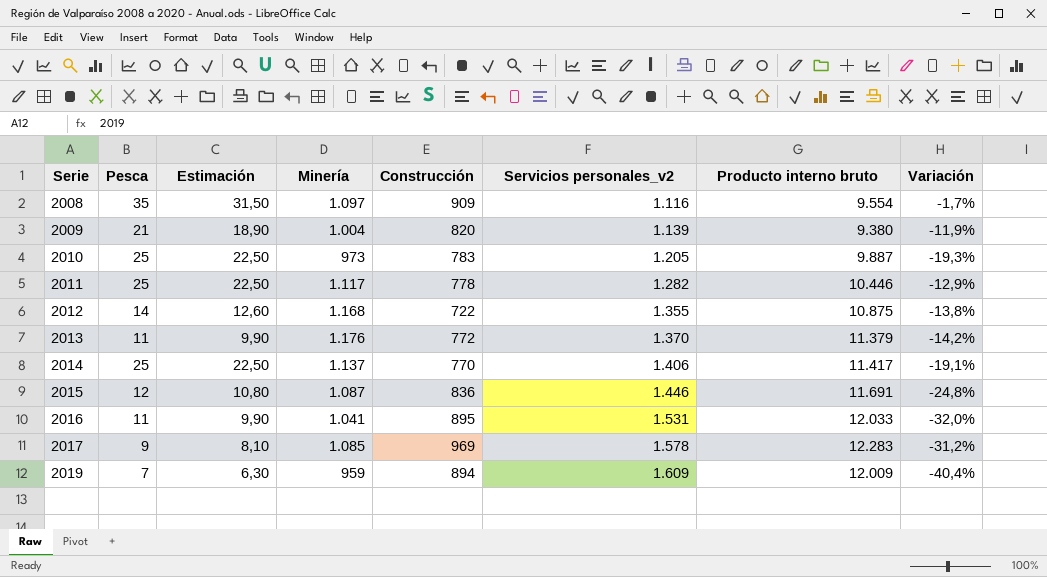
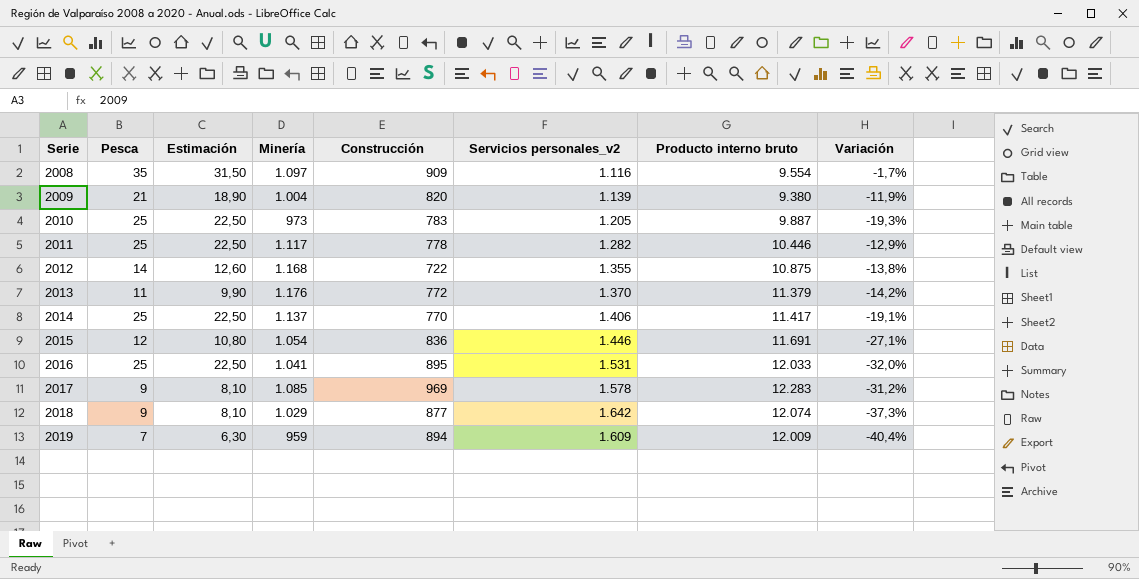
2015 | Minería: 1.087 -> 1.054
2015 | Variación: -24,8% -> -27,1%
2016 | Pesca: 11 -> 25
2016 | Estimación: 9,90 -> 22,50
row 2018: none -> 9 | 8,10 | 1.029 | 877 | 1.642 | 12.074 | -37,3%

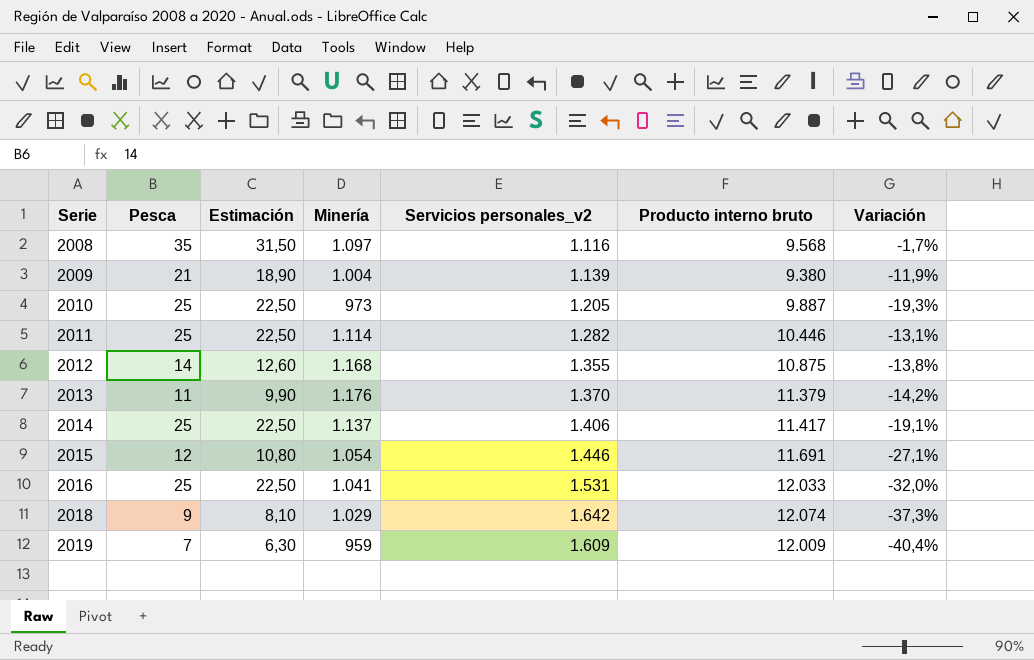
column Construcción | position: 5 -> none
row 2017: 9 | 8,10 | 1.085 | 969 | 1.578 | 12.283 | -31,2% -> none
2008 | Producto interno bruto: 9.554 -> 9.568
2011 | Minería: 1.117 -> 1.114
2011 | Variación: -12,9% -> -13,1%

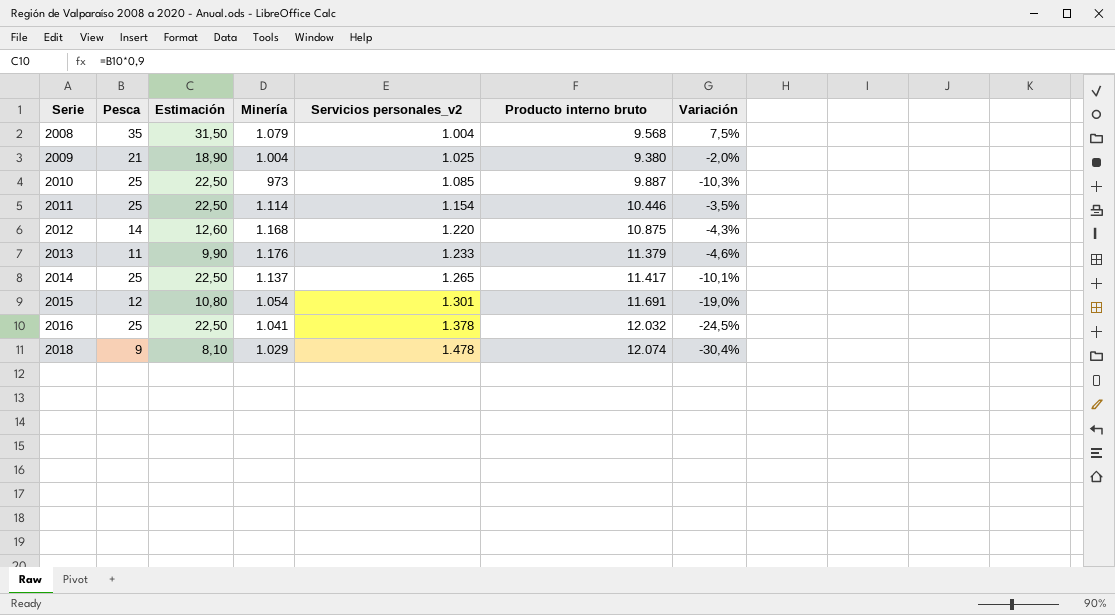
row 2019: 7 | 6,30 | 959 | 1.609 | 12.009 | -40,4% -> none
2008 | Minería: 1.097 -> 1.079
2008 | Servicios personales_v2: 1.116 -> 1.004
2008 | Variación: -1,7% -> 7,5%
2009 | Servicios personales_v2: 1.139 -> 1.025
2009 | Variación: -11,9% -> -2,0%
2010 | Servicios personales_v2: 1.205 -> 1.085
2010 | Variación: -19,3% -> -10,3%
2011 | Servicios personales_v2: 1.282 -> 1.154
2011 | Variación: -13,1% -> -3,5%
2012 | Servicios personales_v2: 1.355 -> 1.220
2012 | Variación: -13,8% -> -4,3%
2013 | Servicios personales_v2: 1.370 -> 1.233
2013 | Variación: -14,2% -> -4,6%
2014 | Servicios personales_v2: 1.406 -> 1.265
2014 | Variación: -19,1% -> -10,1%
2015 | Servicios personales_v2: 1.446 -> 1.301
2015 | Variación: -27,1% -> -19,0%
2016 | Servicios personales_v2: 1.531 -> 1.378
2016 | Producto interno bruto: 12.033 -> 12.032
2016 | Variación: -32,0% -> -24,5%
2018 | Servicios personales_v2: 1.642 -> 1.478
2018 | Variación: -37,3% -> -30,4%

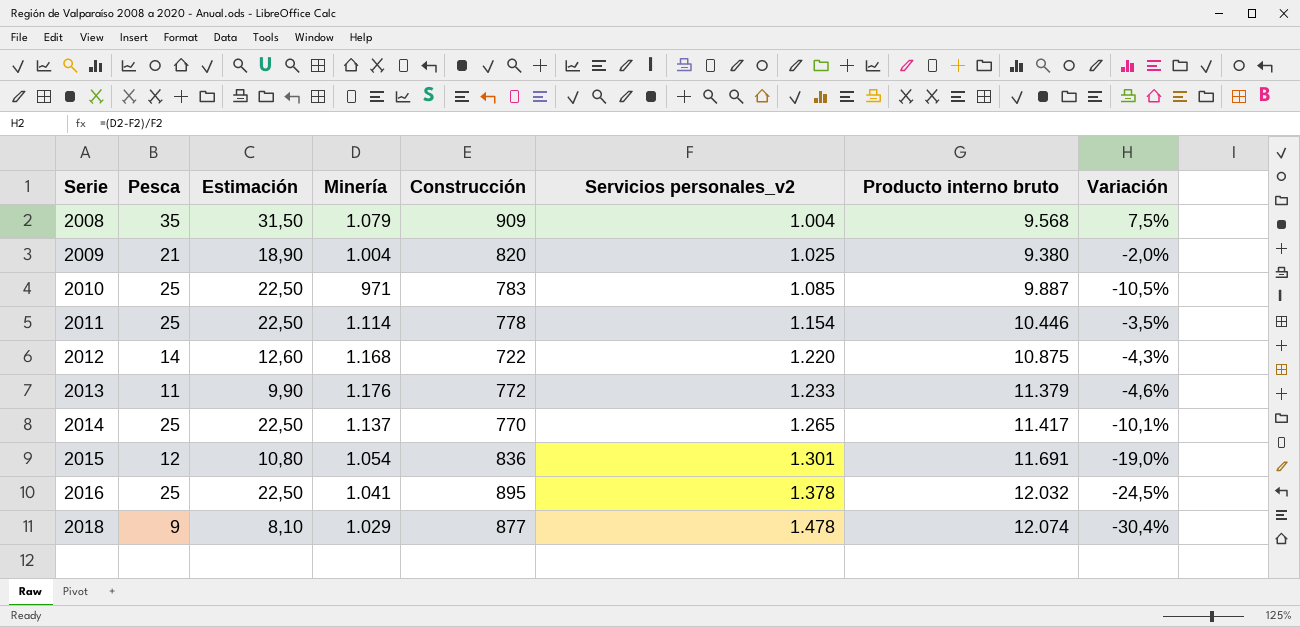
column Construcción | position: none -> 5
2010 | Minería: 973 -> 971
2010 | Variación: -10,3% -> -10,5%

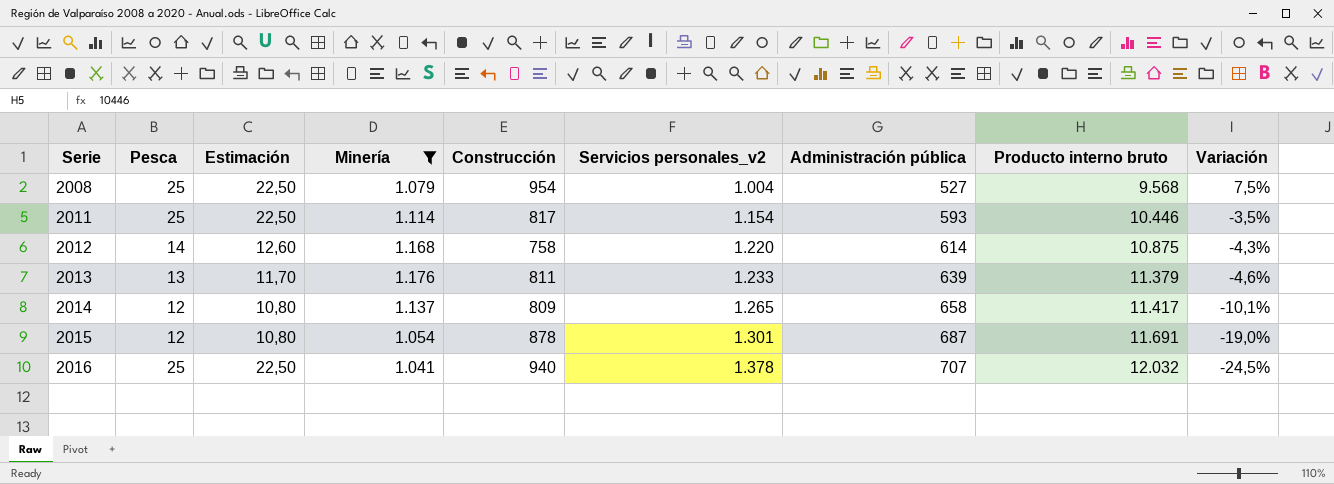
filter: none -> Minería >= 1.041
column Administración pública | position: none -> 7
2008 | Pesca: 35 -> 25
2008 | Estimación: 31,50 -> 22,50
2008 | Construcción: 909 -> 954
2011 | Construcción: 778 -> 817
2012 | Construcción: 722 -> 758
2013 | Pesca: 11 -> 13
2013 | Estimación: 9,90 -> 11,70
2013 | Construcción: 772 -> 811
2014 | Pesca: 25 -> 12
2014 | Estimación: 22,50 -> 10,80
2014 | Construcción: 770 -> 809
2015 | Construcción: 836 -> 878
2016 | Construcción: 895 -> 940

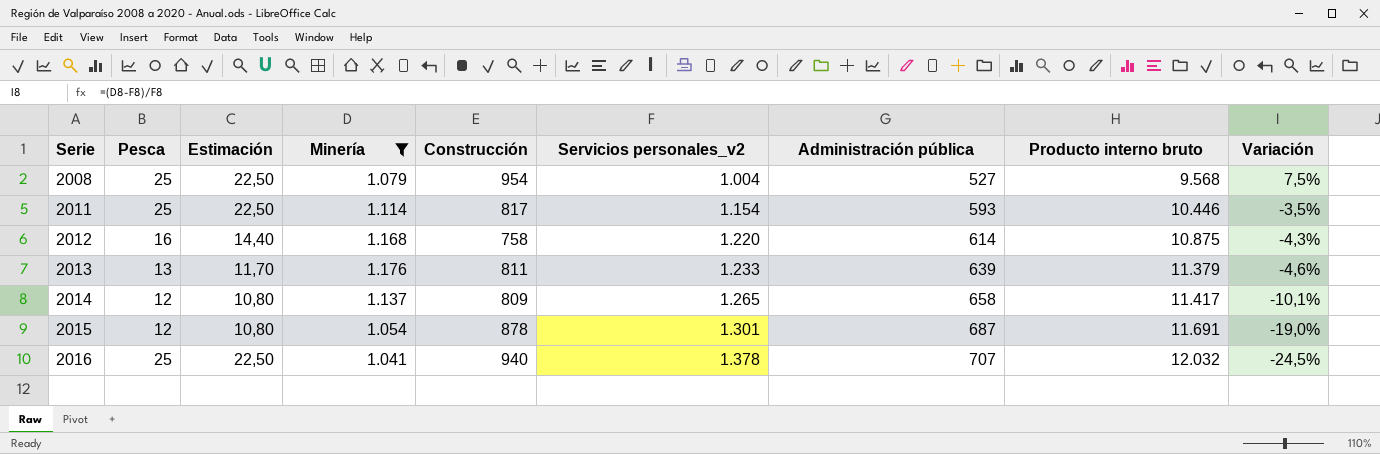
2012 | Pesca: 14 -> 16
2012 | Estimación: 12,60 -> 14,40

